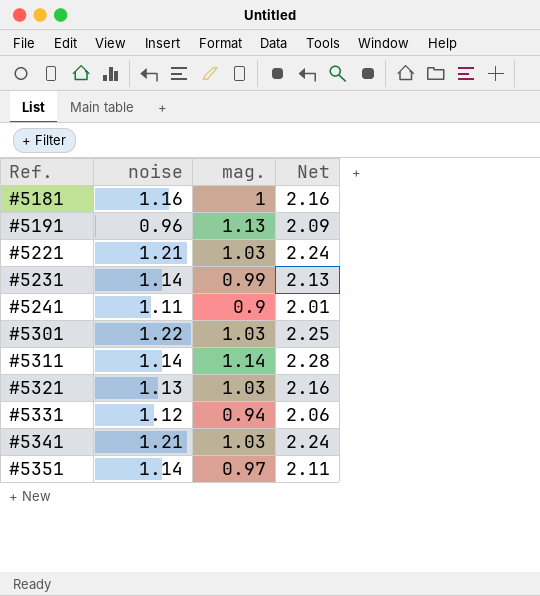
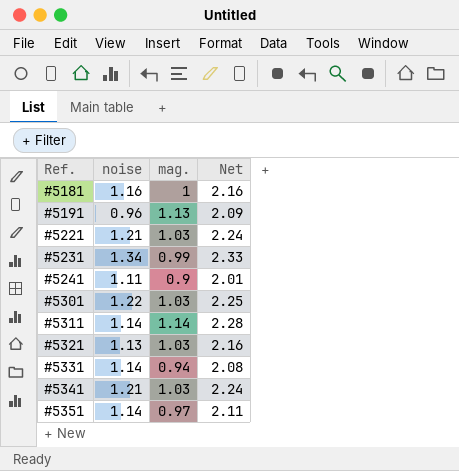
#5231 | noise: 1.14 -> 1.34
#5231 | Net: 2.13 -> 2.33
#5331 | noise: 1.12 -> 1.14
#5331 | Net: 2.06 -> 2.08

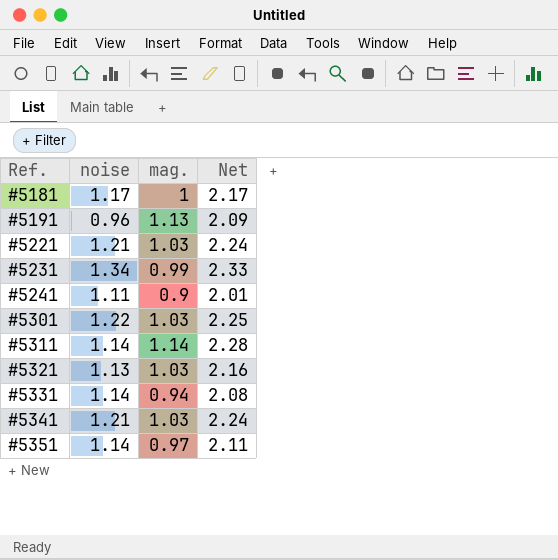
#5181 | noise: 1.16 -> 1.17
#5181 | Net: 2.16 -> 2.17

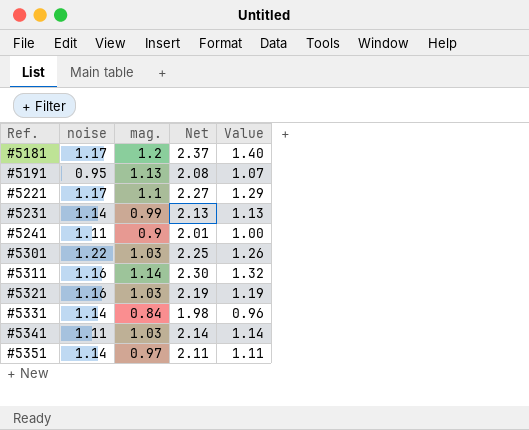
column Value | formula: none -> [noise] * [mag.]
#5181 | mag.: 1 -> 1.2
#5181 | Net: 2.17 -> 2.37
#5191 | noise: 0.96 -> 0.95
#5191 | Net: 2.09 -> 2.08
#5221 | noise: 1.21 -> 1.17
#5221 | mag.: 1.03 -> 1.1
#5221 | Net: 2.24 -> 2.27
#5231 | noise: 1.34 -> 1.14
#5231 | Net: 2.33 -> 2.13
#5311 | noise: 1.14 -> 1.16
#5311 | Net: 2.28 -> 2.30
#5321 | noise: 1.13 -> 1.16
#5321 | Net: 2.16 -> 2.19
#5331 | mag.: 0.94 -> 0.84
#5331 | Net: 2.08 -> 1.98
#5341 | noise: 1.21 -> 1.11
#5341 | Net: 2.24 -> 2.14

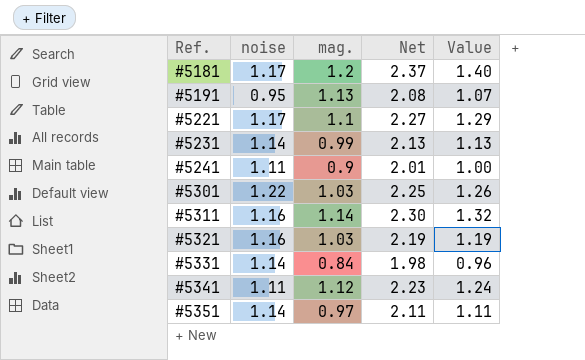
#5341 | mag.: 1.03 -> 1.12
#5341 | Net: 2.14 -> 2.23
#5341 | Value: 1.14 -> 1.24

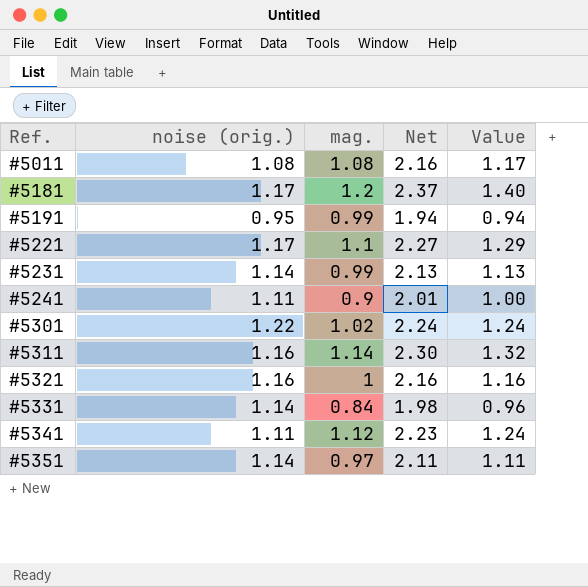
column name: noise -> noise (orig.)
row #5011: none -> 1.08 | 1.08 | 2.16 | 1.17
#5191 | mag.: 1.13 -> 0.99
#5191 | Net: 2.08 -> 1.94
#5191 | Value: 1.07 -> 0.94
#5301 | mag.: 1.03 -> 1.02
#5301 | Net: 2.25 -> 2.24
#5301 | Value: 1.26 -> 1.24
#5321 | mag.: 1.03 -> 1
#5321 | Net: 2.19 -> 2.16
#5321 | Value: 1.19 -> 1.16

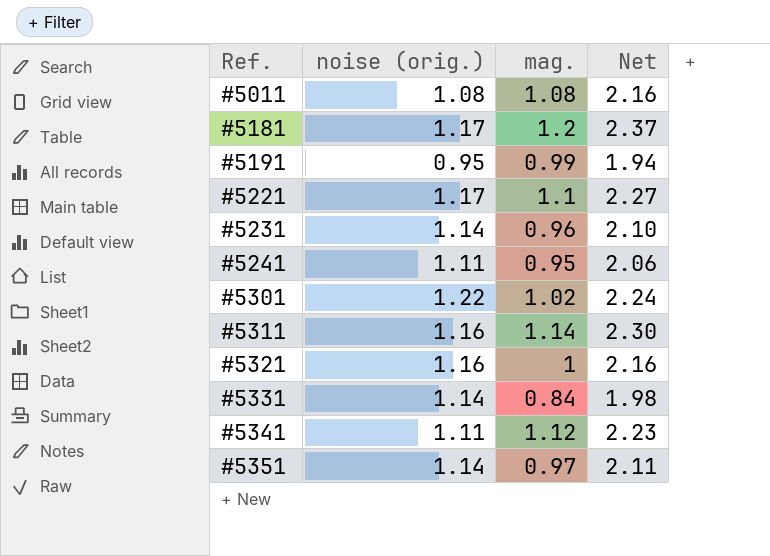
column Value | formula: [noise (orig.)] * [mag.] -> none
#5231 | mag.: 0.99 -> 0.96
#5231 | Net: 2.13 -> 2.10
#5241 | mag.: 0.9 -> 0.95
#5241 | Net: 2.01 -> 2.06

